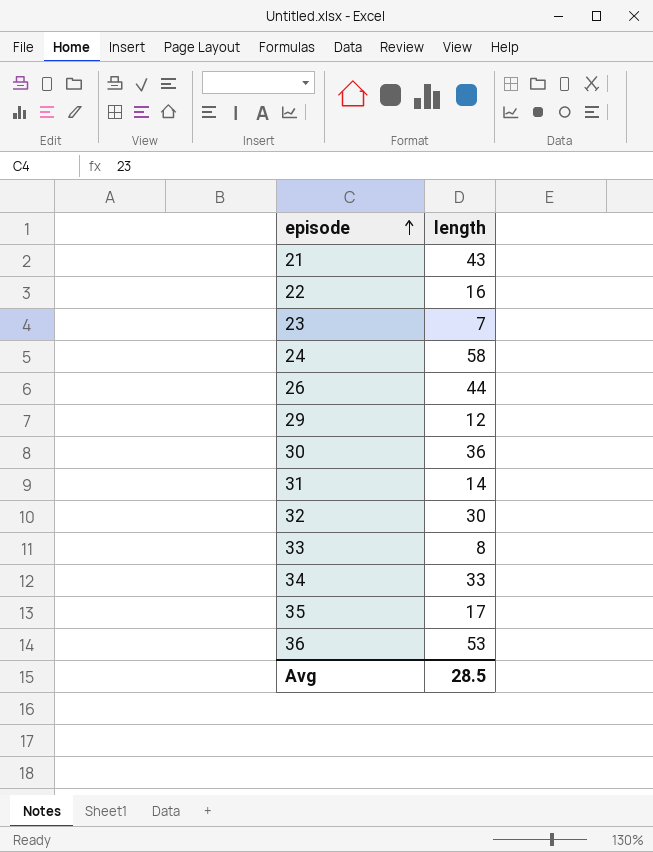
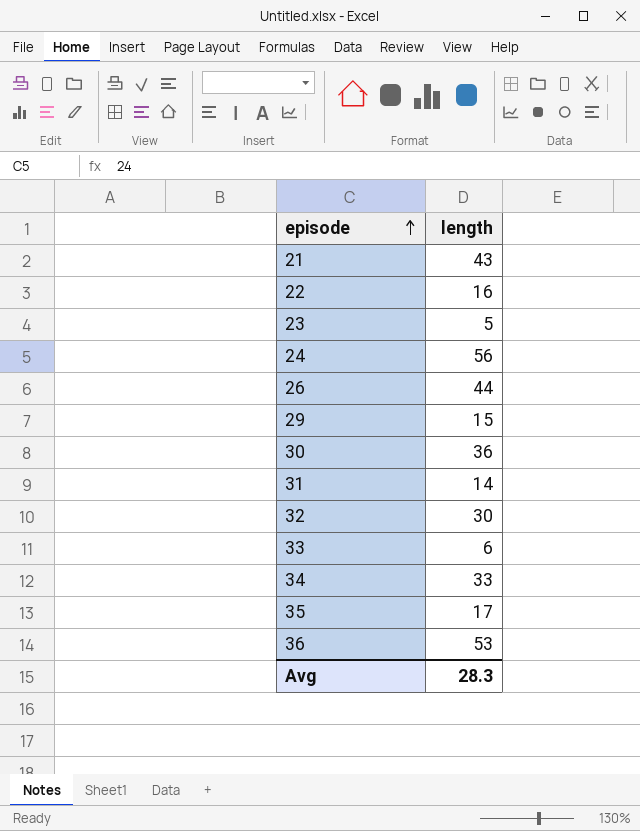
23 | length: 7 -> 5
24 | length: 58 -> 56
29 | length: 12 -> 15
33 | length: 8 -> 6
Avg | length: 28.5 -> 28.3

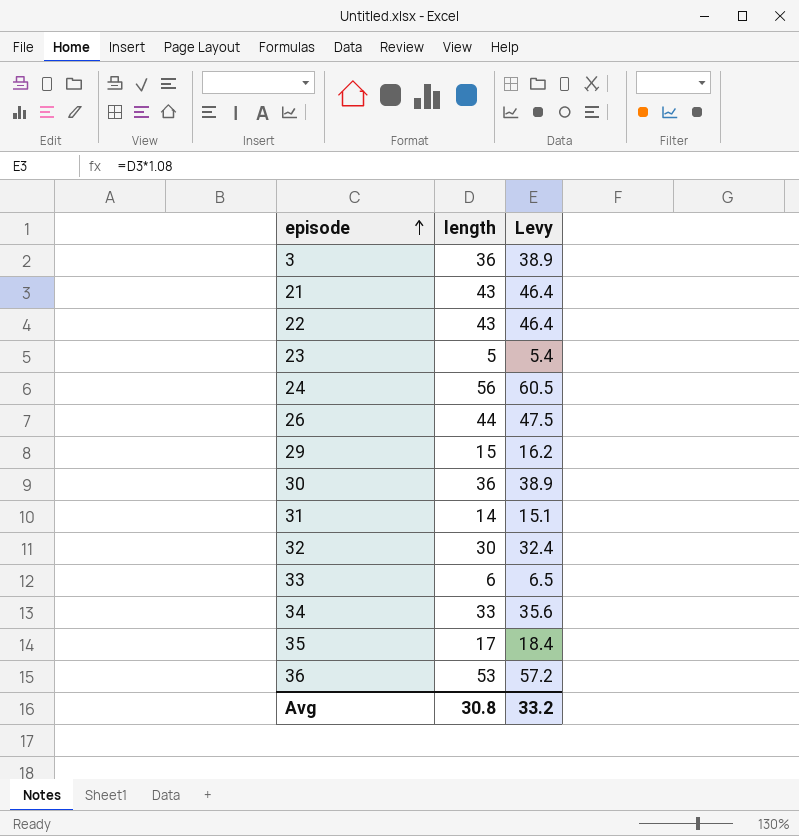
column Levy | formula: none -> [length] * 1.08
row 3: none -> 36 | 38.9
22 | length: 16 -> 43
Avg | length: 28.3 -> 30.8

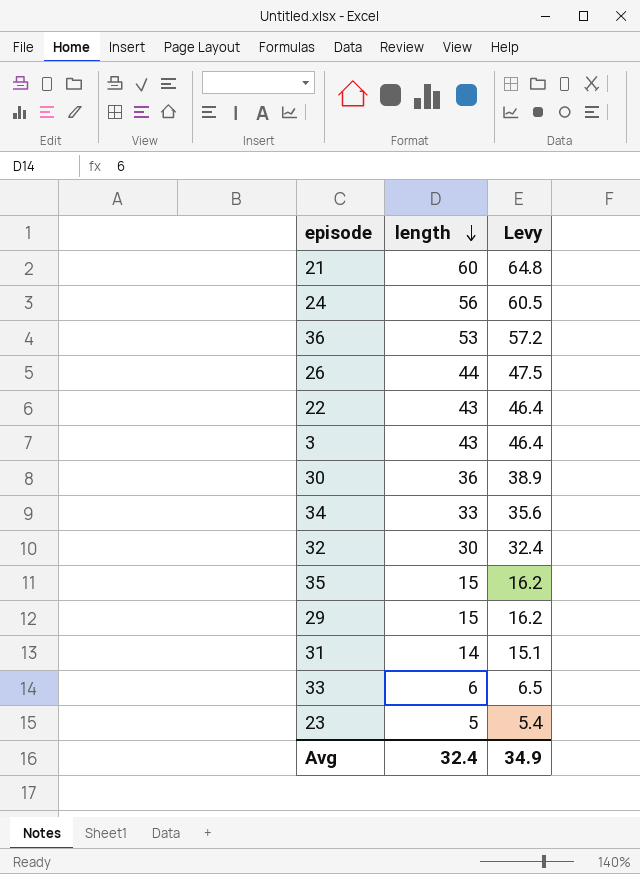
row order: episode ascending -> length descending
21 | length: 43 -> 60
21 | Levy: 46.4 -> 64.8
3 | length: 36 -> 43
3 | Levy: 38.9 -> 46.4
35 | length: 17 -> 15
35 | Levy: 18.4 -> 16.2
Avg | length: 30.8 -> 32.4
Avg | Levy: 33.2 -> 34.9

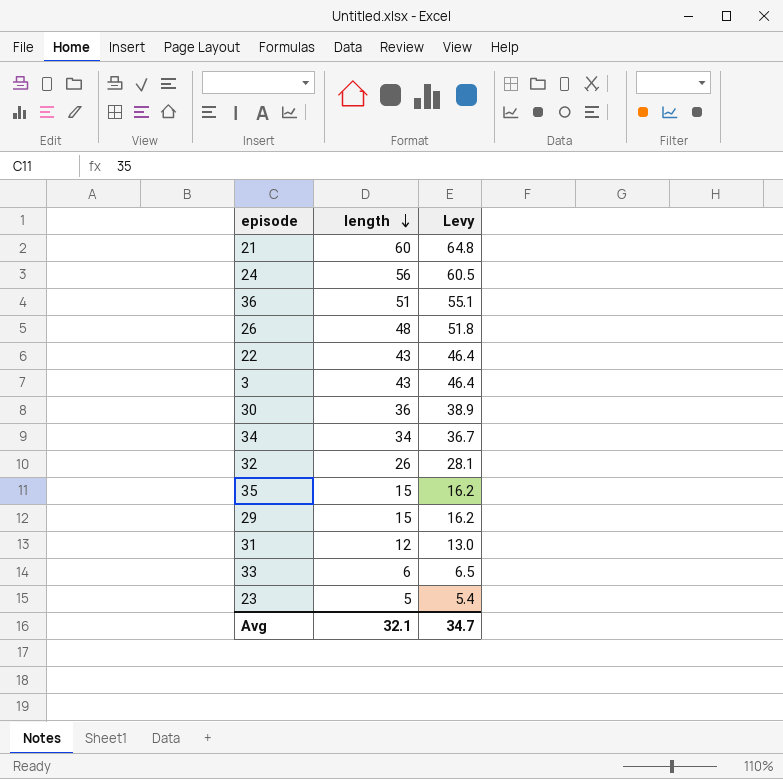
36 | length: 53 -> 51
36 | Levy: 57.2 -> 55.1
26 | length: 44 -> 48
26 | Levy: 47.5 -> 51.8
34 | length: 33 -> 34
34 | Levy: 35.6 -> 36.7
32 | length: 30 -> 26
32 | Levy: 32.4 -> 28.1
31 | length: 14 -> 12
31 | Levy: 15.1 -> 13.0
Avg | length: 32.4 -> 32.1
Avg | Levy: 34.9 -> 34.7

